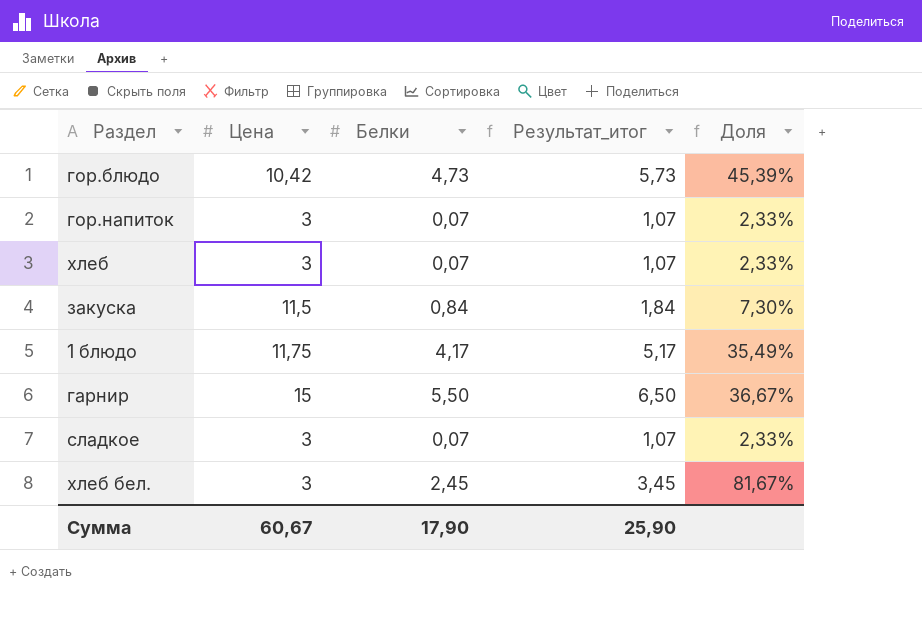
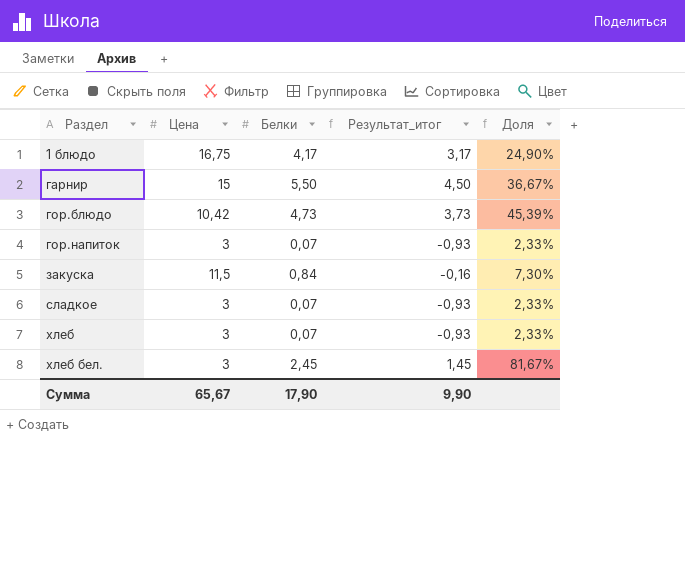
row order: none -> Раздел ascending
column Результат_итог | formula: [Белки] + 1 -> [Белки] - 1
1 блюдо | Цена: 11,75 -> 16,75
1 блюдо | Доля: 35,49% -> 24,90%
Сумма | Цена: 60,67 -> 65,67
Сумма | Результат_итог: 25,90 -> 9,90

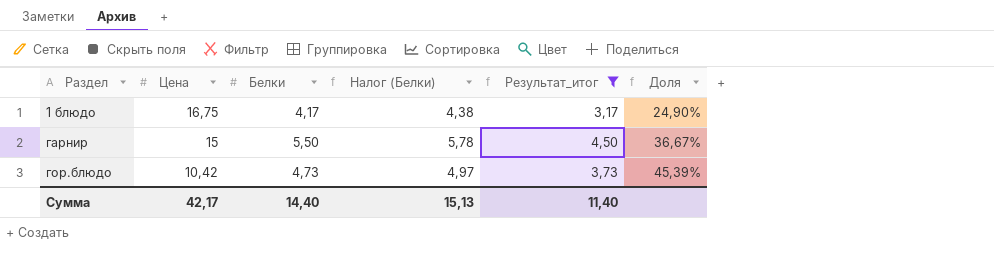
filter: none -> Результат_итог >= 3,17
column Налог (Белки) | formula: none -> [Белки] * 1,05
Сумма | Цена: 65,67 -> 42,17
Сумма | Белки: 17,90 -> 14,40
Сумма | Результат_итог: 9,90 -> 11,40

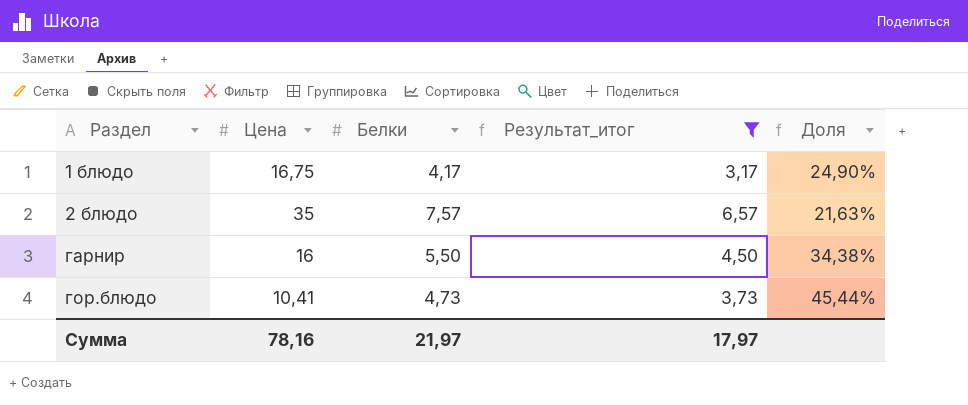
column Налог (Белки) | formula: [Белки] * 1,05 -> none
row 2 блюдо: none -> 35 | 7,57 | 6,57 | 21,63%
гарнир | Цена: 15 -> 16
гарнир | Доля: 36,67% -> 34,38%
гор.блюдо | Цена: 10,42 -> 10,41
гор.блюдо | Доля: 45,39% -> 45,44%
Сумма | Цена: 42,17 -> 78,16
Сумма | Белки: 14,40 -> 21,97
Сумма | Результат_итог: 11,40 -> 17,97

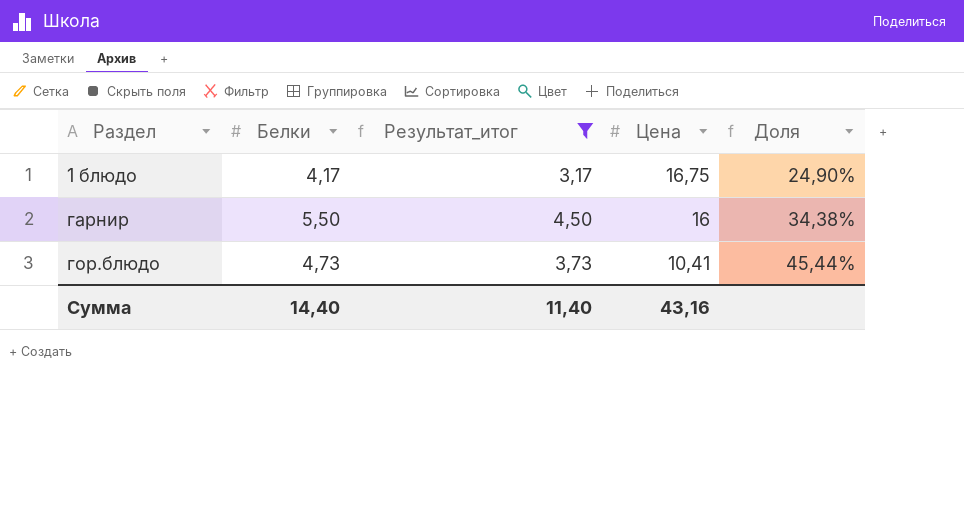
column Цена | position: 2 -> 4
row 2 блюдо: 35 | 7,57 | 6,57 | 21,63% -> none
Сумма | Белки: 21,97 -> 14,40
Сумма | Результат_итог: 17,97 -> 11,40
Сумма | Цена: 78,16 -> 43,16

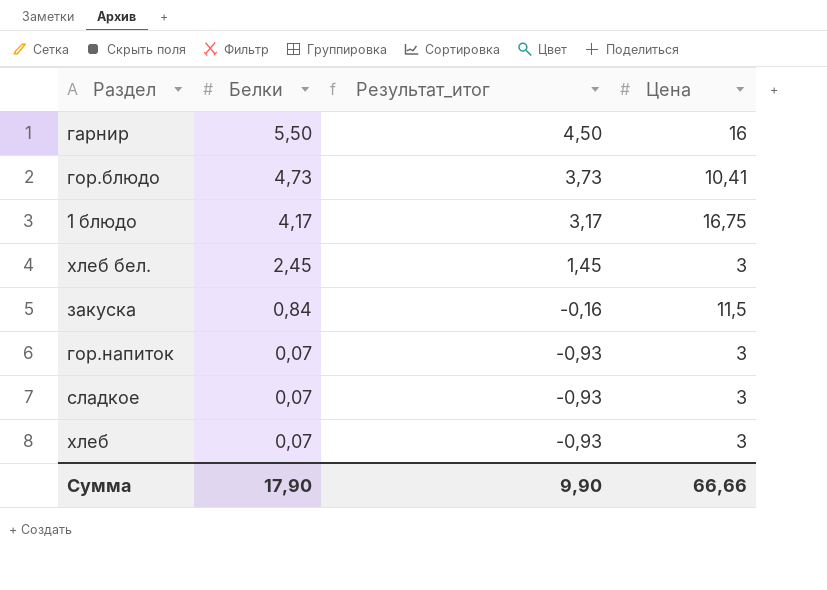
filter: Результат_итог >= 3,17 -> none
row order: Раздел ascending -> Белки descending
column Доля | formula: [Белки] / [Цена] -> none
Сумма | Белки: 14,40 -> 17,90
Сумма | Результат_итог: 11,40 -> 9,90
Сумма | Цена: 43,16 -> 66,66

